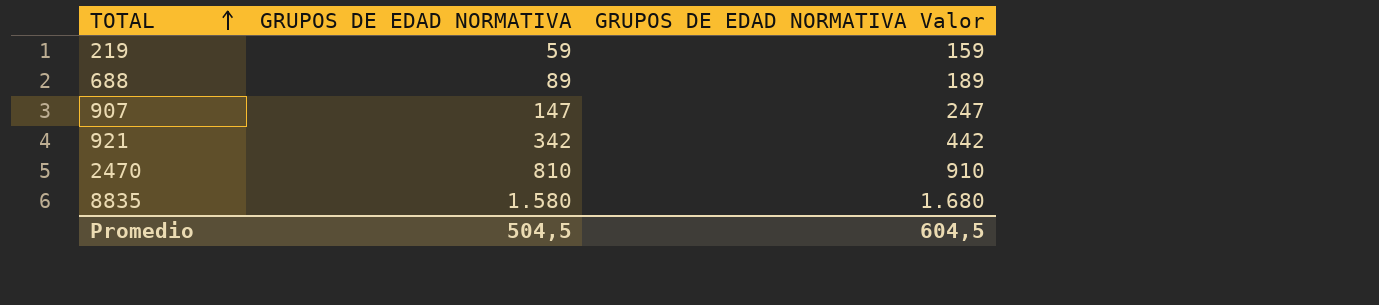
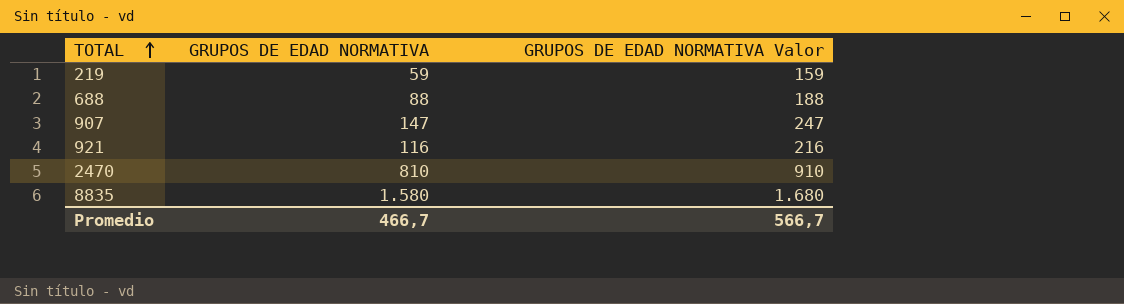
688 | GRUPOS DE EDAD NORMATIVA: 89 -> 88
688 | GRUPOS DE EDAD NORMATIVA Valor: 189 -> 188
921 | GRUPOS DE EDAD NORMATIVA: 342 -> 116
921 | GRUPOS DE EDAD NORMATIVA Valor: 442 -> 216
Promedio | GRUPOS DE EDAD NORMATIVA: 504,5 -> 466,7
Promedio | GRUPOS DE EDAD NORMATIVA Valor: 604,5 -> 566,7

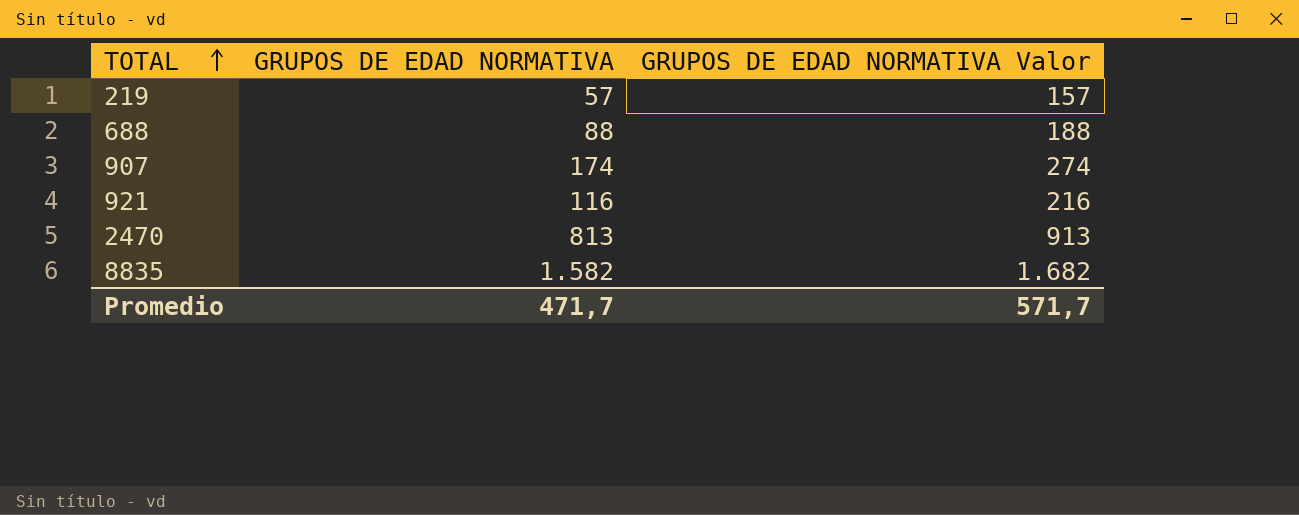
219 | GRUPOS DE EDAD NORMATIVA: 59 -> 57
219 | GRUPOS DE EDAD NORMATIVA Valor: 159 -> 157
907 | GRUPOS DE EDAD NORMATIVA: 147 -> 174
907 | GRUPOS DE EDAD NORMATIVA Valor: 247 -> 274
2470 | GRUPOS DE EDAD NORMATIVA: 810 -> 813
2470 | GRUPOS DE EDAD NORMATIVA Valor: 910 -> 913
8835 | GRUPOS DE EDAD NORMATIVA: 1.580 -> 1.582
8835 | GRUPOS DE EDAD NORMATIVA Valor: 1.680 -> 1.682
Promedio | GRUPOS DE EDAD NORMATIVA: 466,7 -> 471,7
Promedio | GRUPOS DE EDAD NORMATIVA Valor: 566,7 -> 571,7

